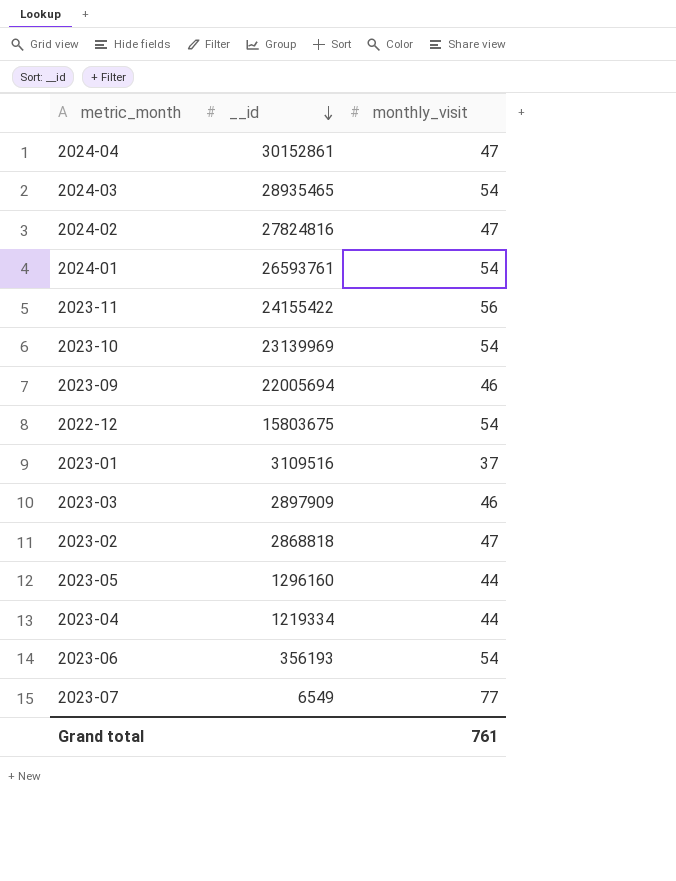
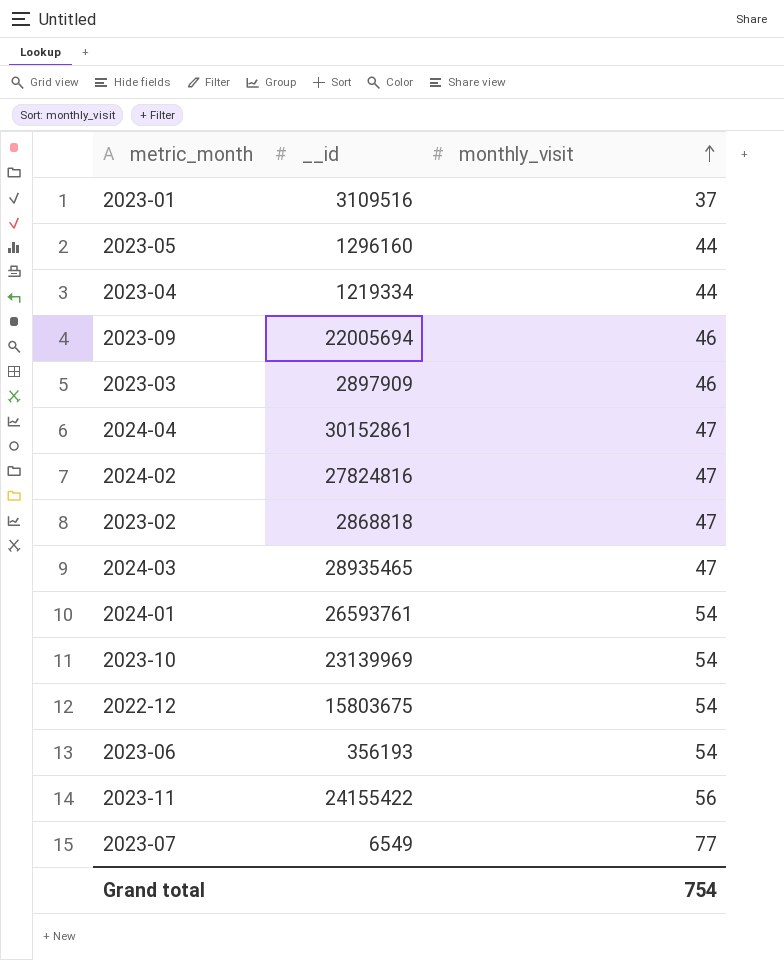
row order: __id descending -> monthly_visit ascending
2024-03 | monthly_visit: 54 -> 47
Grand total | monthly_visit: 761 -> 754

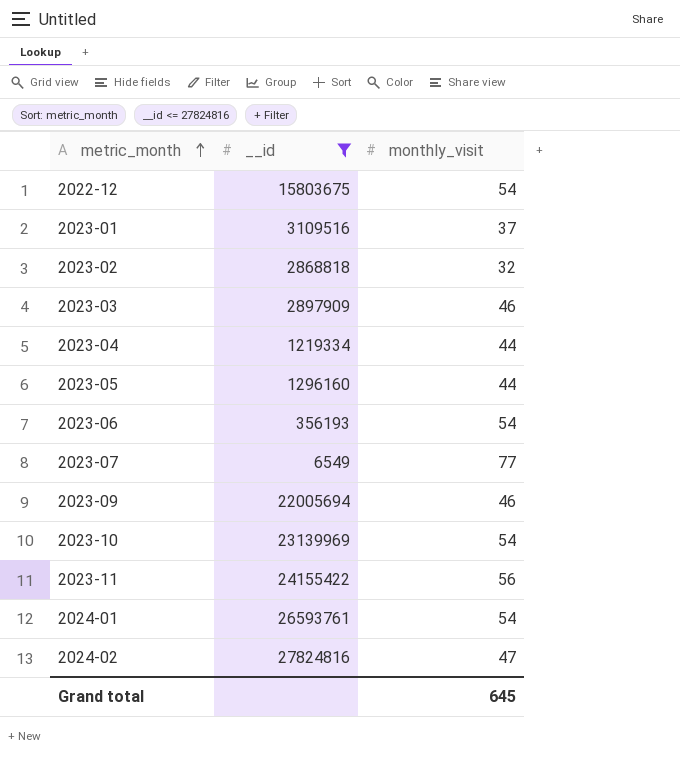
filter: none -> __id <= 27824816
row order: monthly_visit ascending -> metric_month ascending
2023-02 | monthly_visit: 47 -> 32
Grand total | monthly_visit: 754 -> 645

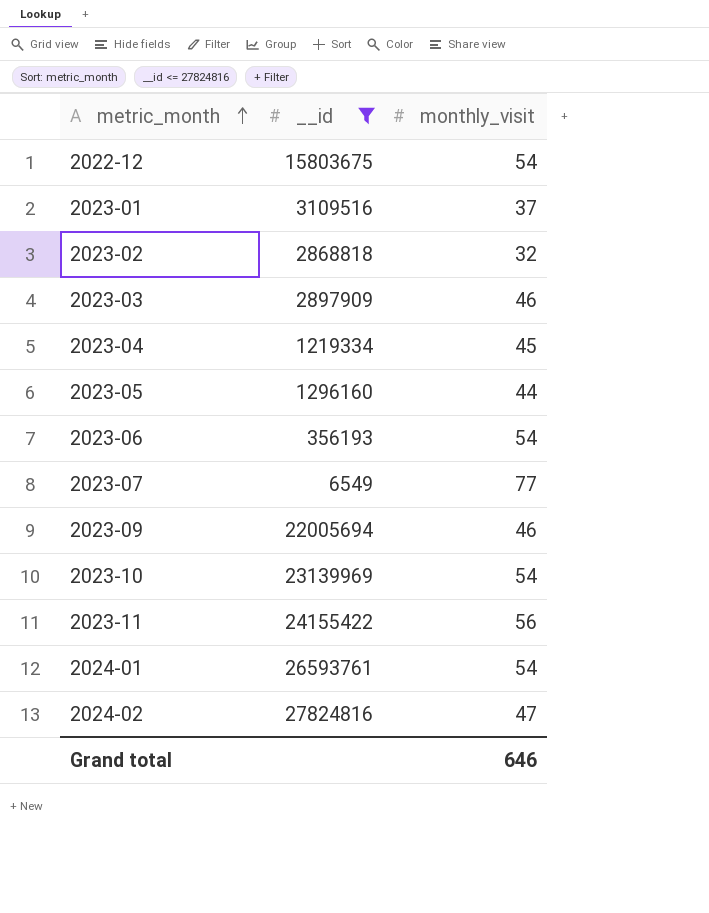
2023-04 | monthly_visit: 44 -> 45
Grand total | monthly_visit: 645 -> 646

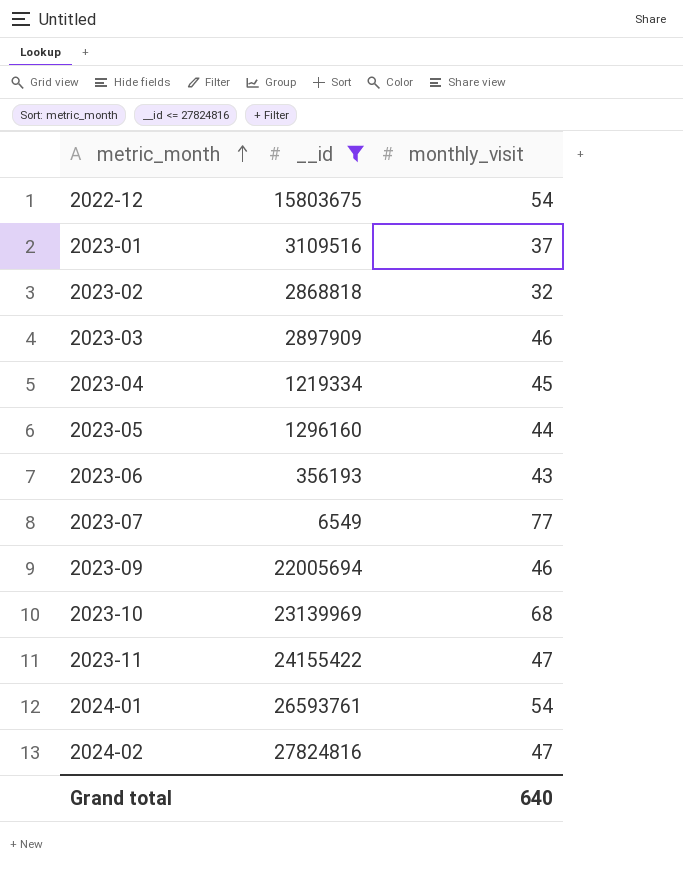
2023-06 | monthly_visit: 54 -> 43
2023-10 | monthly_visit: 54 -> 68
2023-11 | monthly_visit: 56 -> 47
Grand total | monthly_visit: 646 -> 640

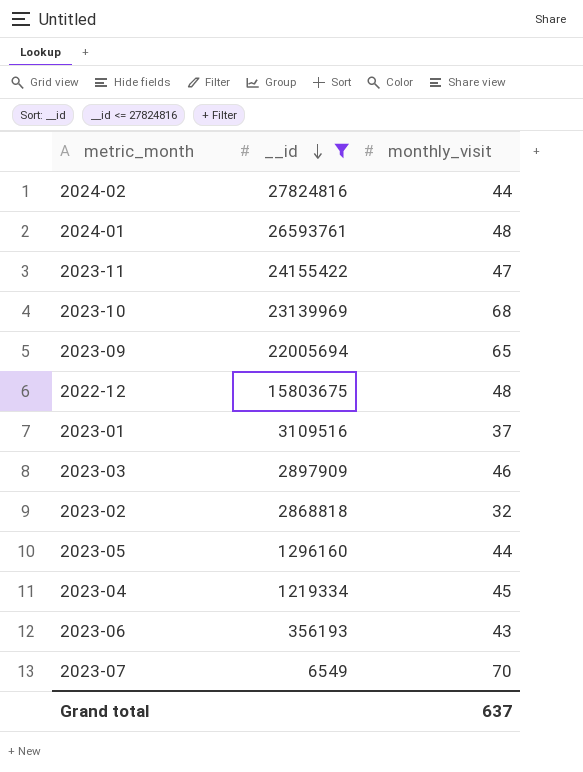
row order: metric_month ascending -> __id descending
2024-02 | monthly_visit: 47 -> 44
2024-01 | monthly_visit: 54 -> 48
2023-09 | monthly_visit: 46 -> 65
2022-12 | monthly_visit: 54 -> 48
2023-07 | monthly_visit: 77 -> 70
Grand total | monthly_visit: 640 -> 637

